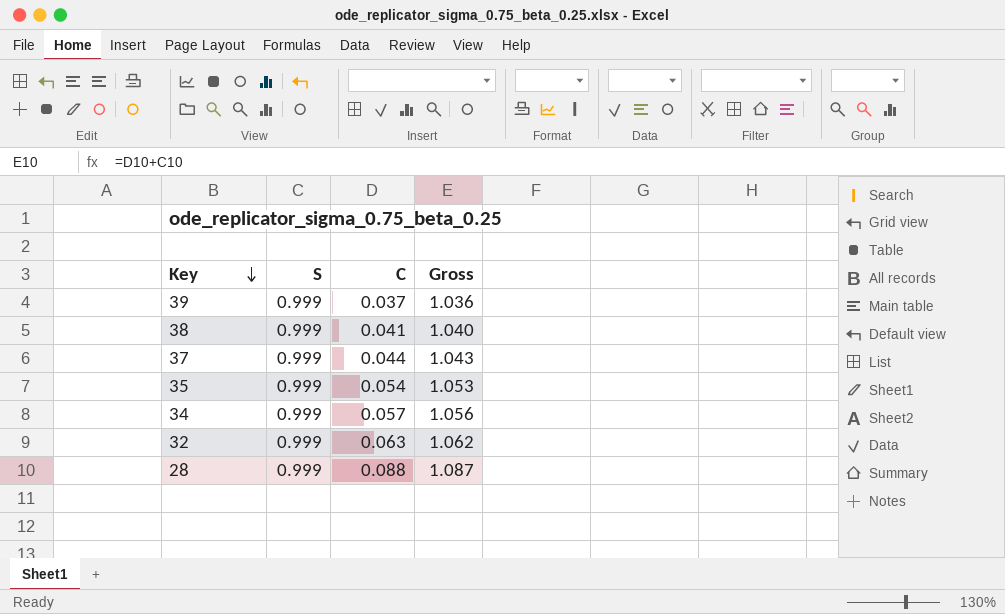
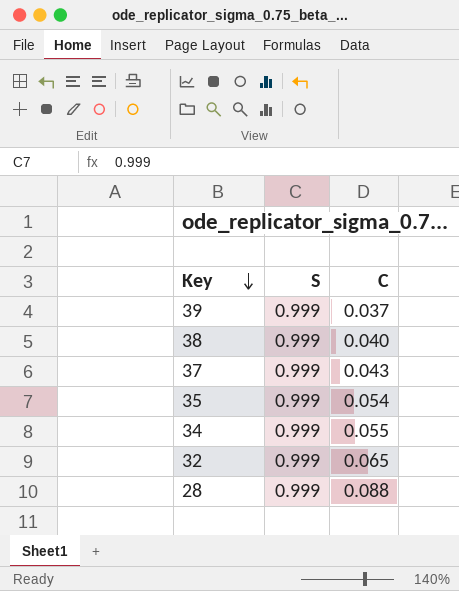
column Gross | formula: [S] + [C] -> none
38 | C: 0.041 -> 0.040
37 | C: 0.044 -> 0.043
34 | C: 0.057 -> 0.055
32 | C: 0.063 -> 0.065

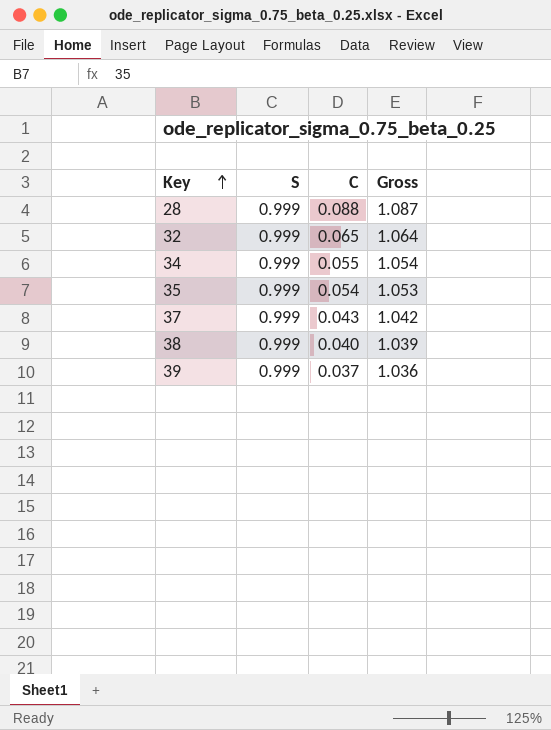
row order: Key descending -> Key ascending
column Gross | formula: none -> [S] + [C]

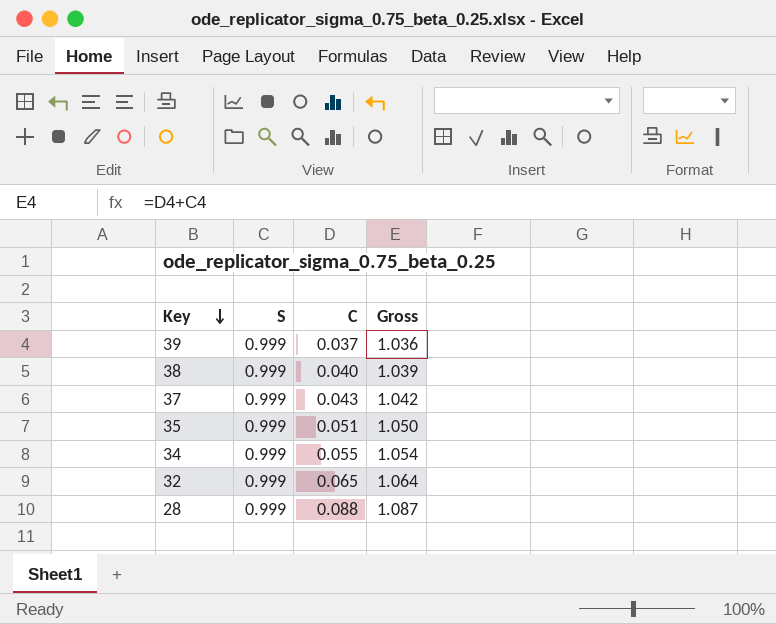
row order: Key ascending -> Key descending
35 | C: 0.054 -> 0.051
35 | Gross: 1.053 -> 1.050

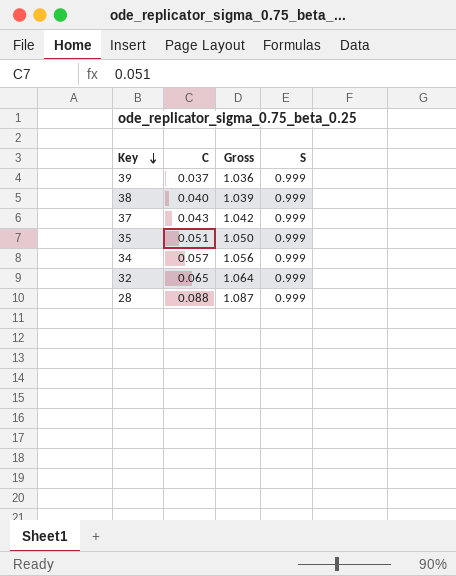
column S | position: 2 -> 4
34 | C: 0.055 -> 0.057
34 | Gross: 1.054 -> 1.056

